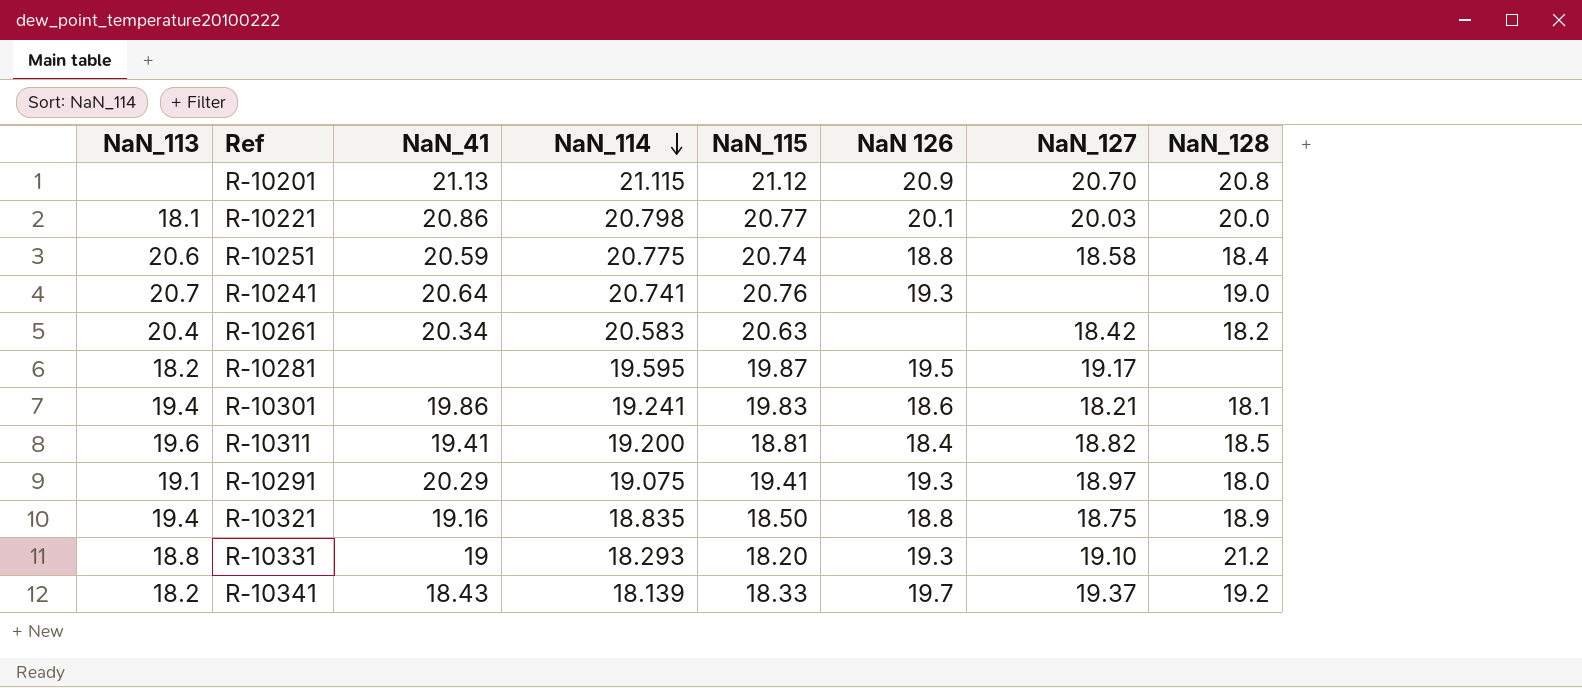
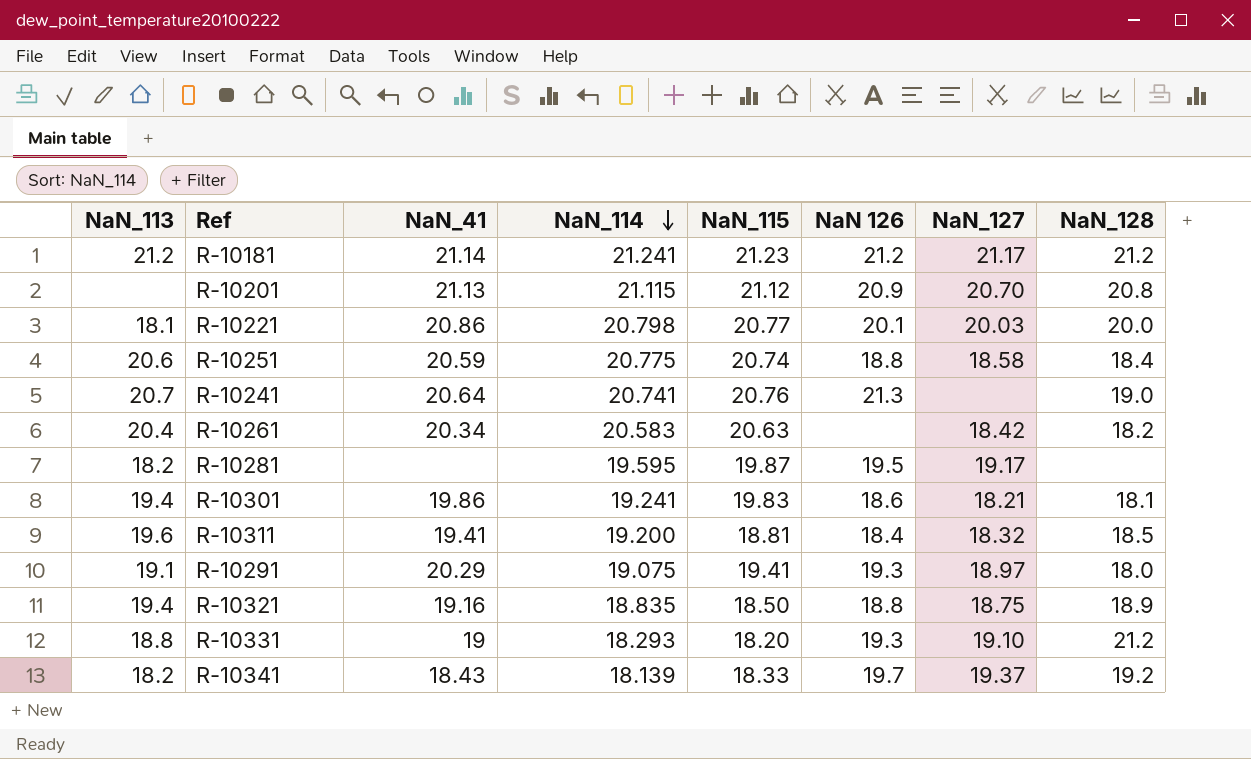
row R-10181: none -> 21.2 | 21.14 | 21.241 | 21.23 | 21.2 | 21.17 | 21.2
R-10241 | NaN 126: 19.3 -> 21.3
R-10311 | NaN_127: 18.82 -> 18.32

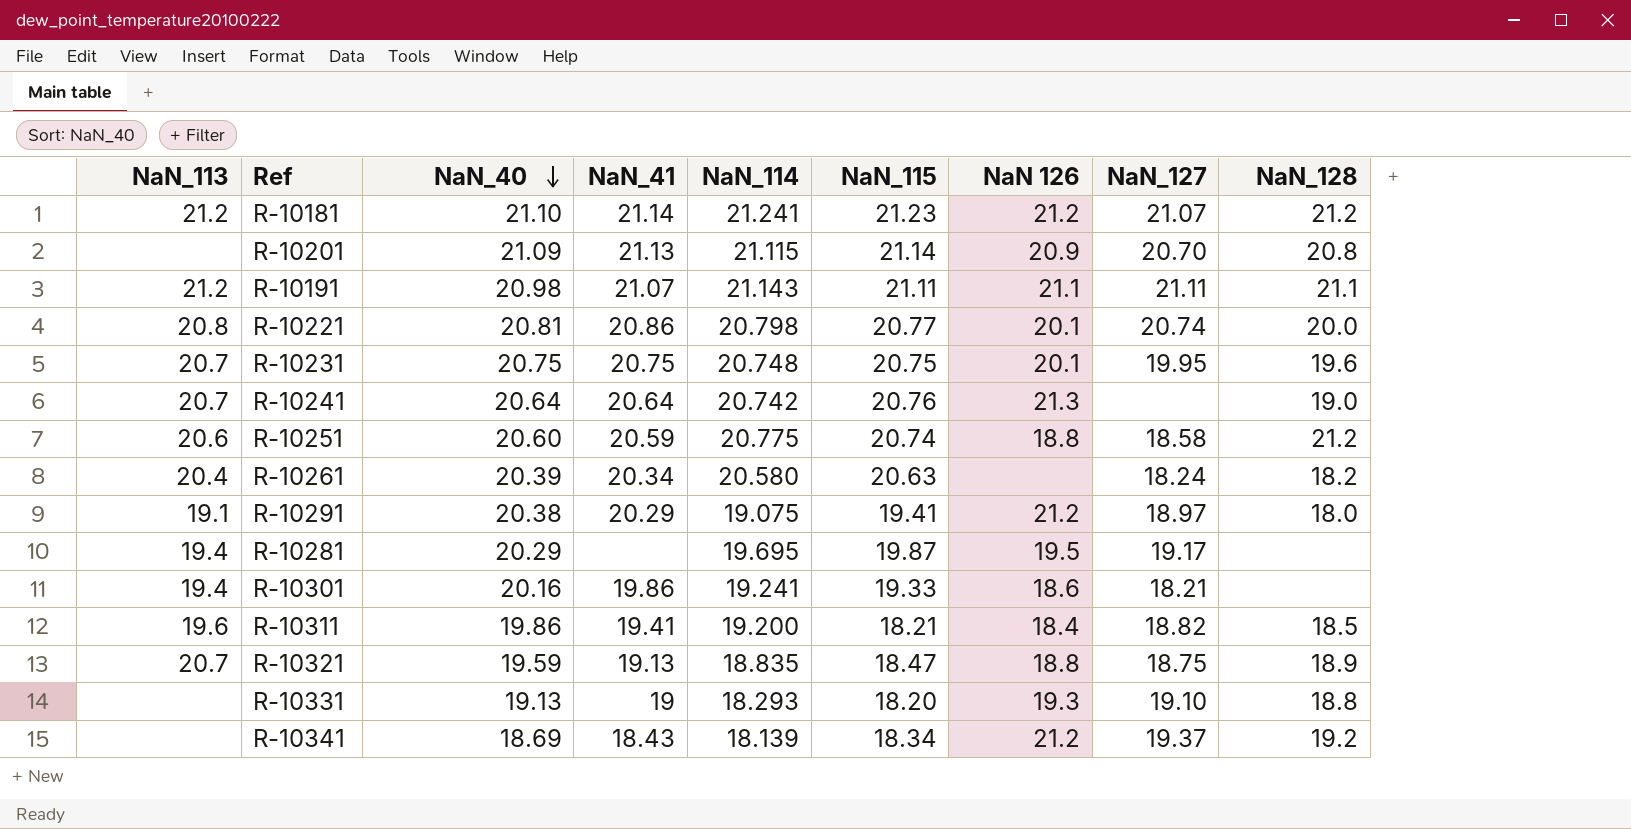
row order: NaN_114 descending -> NaN_40 descending
column NaN_40 | position: none -> 3
R-10181 | NaN_127: 21.17 -> 21.07
R-10201 | NaN_115: 21.12 -> 21.14
row R-10191: none -> 21.2 | 20.98 | 21.07 | 21.143 | 21.11 | 21.1 | 21.11 | 21.1
R-10221 | NaN_113: 18.1 -> 20.8
R-10221 | NaN_127: 20.03 -> 20.74
row R-10231: none -> 20.7 | 20.75 | 20.75 | 20.748 | 20.75 | 20.1 | 19.95 | 19.6
R-10241 | NaN_114: 20.741 -> 20.742
R-10251 | NaN_128: 18.4 -> 21.2
R-10261 | NaN_114: 20.583 -> 20.580
R-10261 | NaN_127: 18.42 -> 18.24
R-10291 | NaN 126: 19.3 -> 21.2
R-10281 | NaN_113: 18.2 -> 19.4
R-10281 | NaN_114: 19.595 -> 19.695
R-10301 | NaN_115: 19.83 -> 19.33
R-10301 | NaN_128: 18.1 -> none
R-10311 | NaN_115: 18.81 -> 18.21
R-10311 | NaN_127: 18.32 -> 18.82
R-10321 | NaN_113: 19.4 -> 20.7
R-10321 | NaN_41: 19.16 -> 19.13
R-10321 | NaN_115: 18.50 -> 18.47
R-10331 | NaN_113: 18.8 -> none
R-10331 | NaN_128: 21.2 -> 18.8
R-10341 | NaN_113: 18.2 -> none
R-10341 | NaN_115: 18.33 -> 18.34
R-10341 | NaN 126: 19.7 -> 21.2

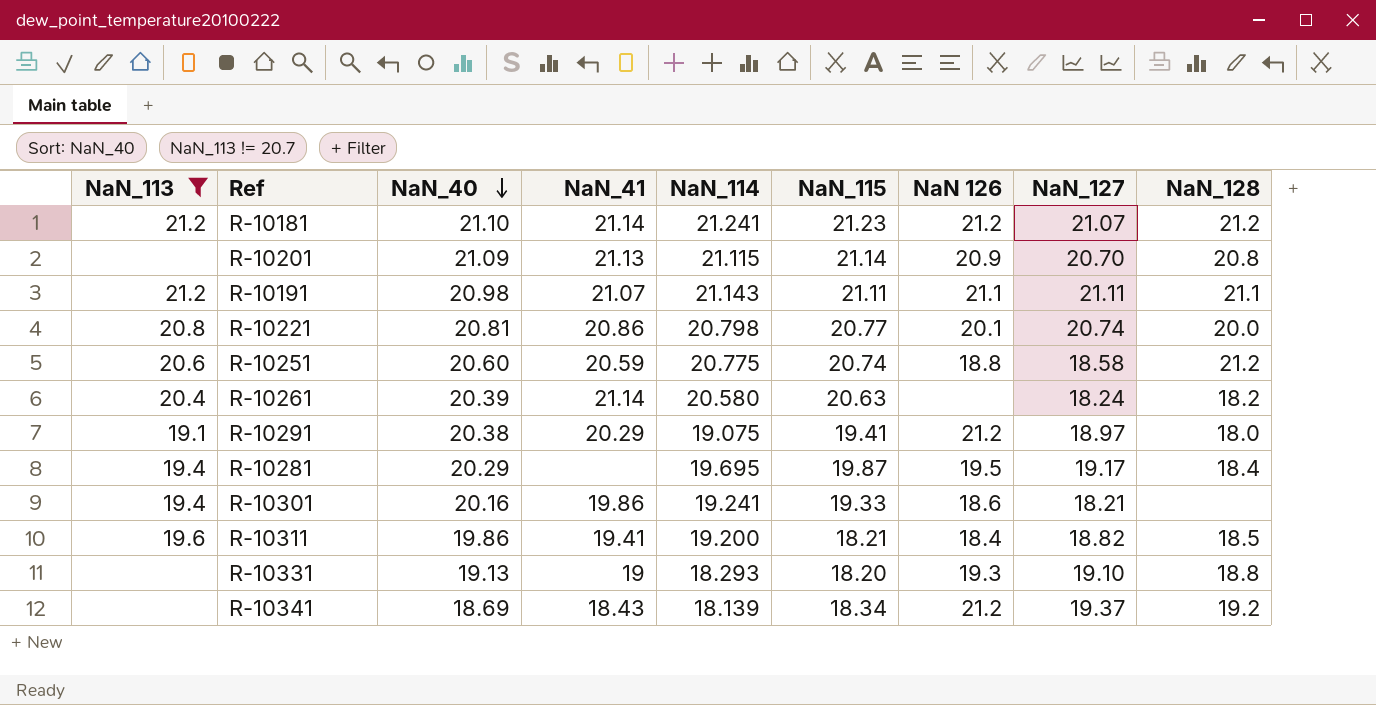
filter: none -> NaN_113 != 20.7
R-10261 | NaN_41: 20.34 -> 21.14
R-10281 | NaN_128: none -> 18.4

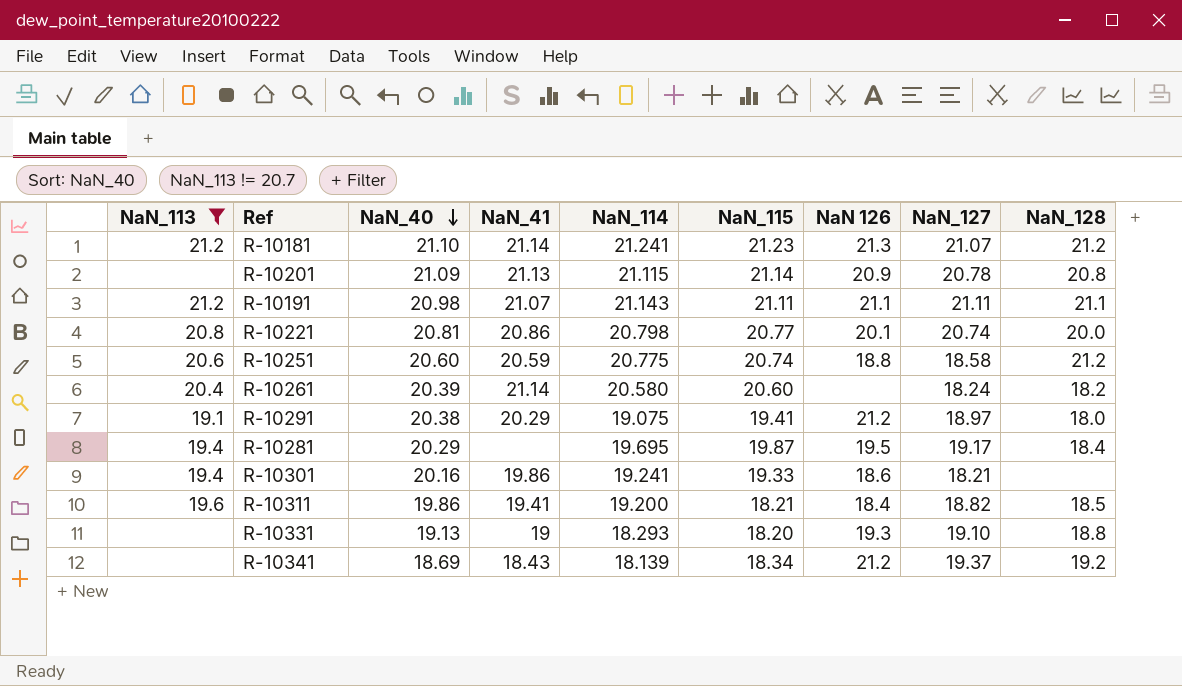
R-10181 | NaN 126: 21.2 -> 21.3
R-10201 | NaN_127: 20.70 -> 20.78
R-10261 | NaN_115: 20.63 -> 20.60

